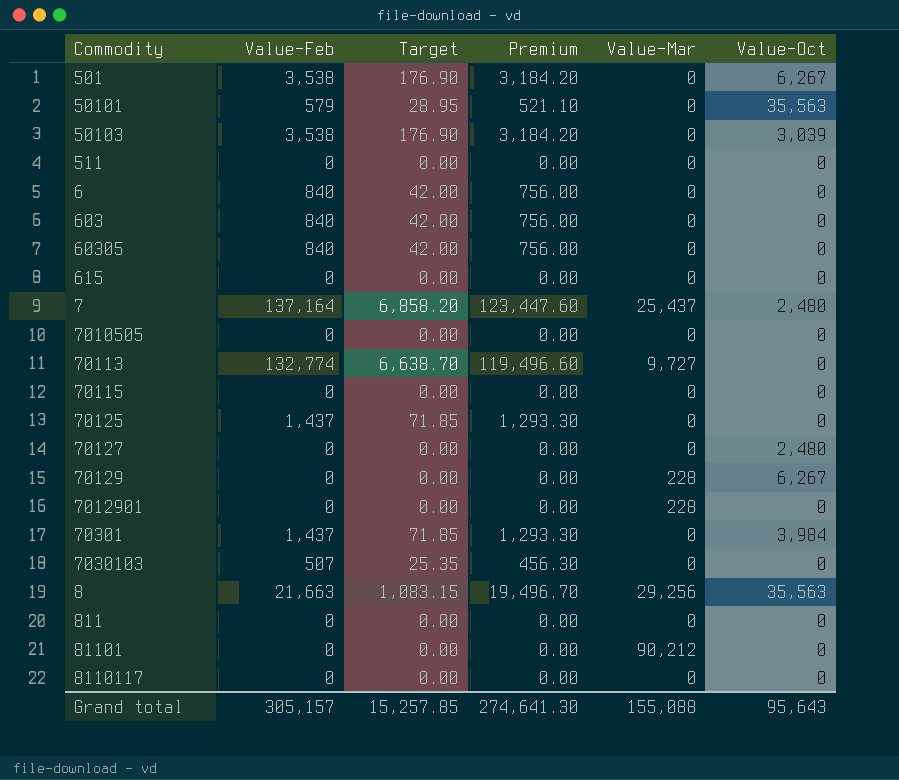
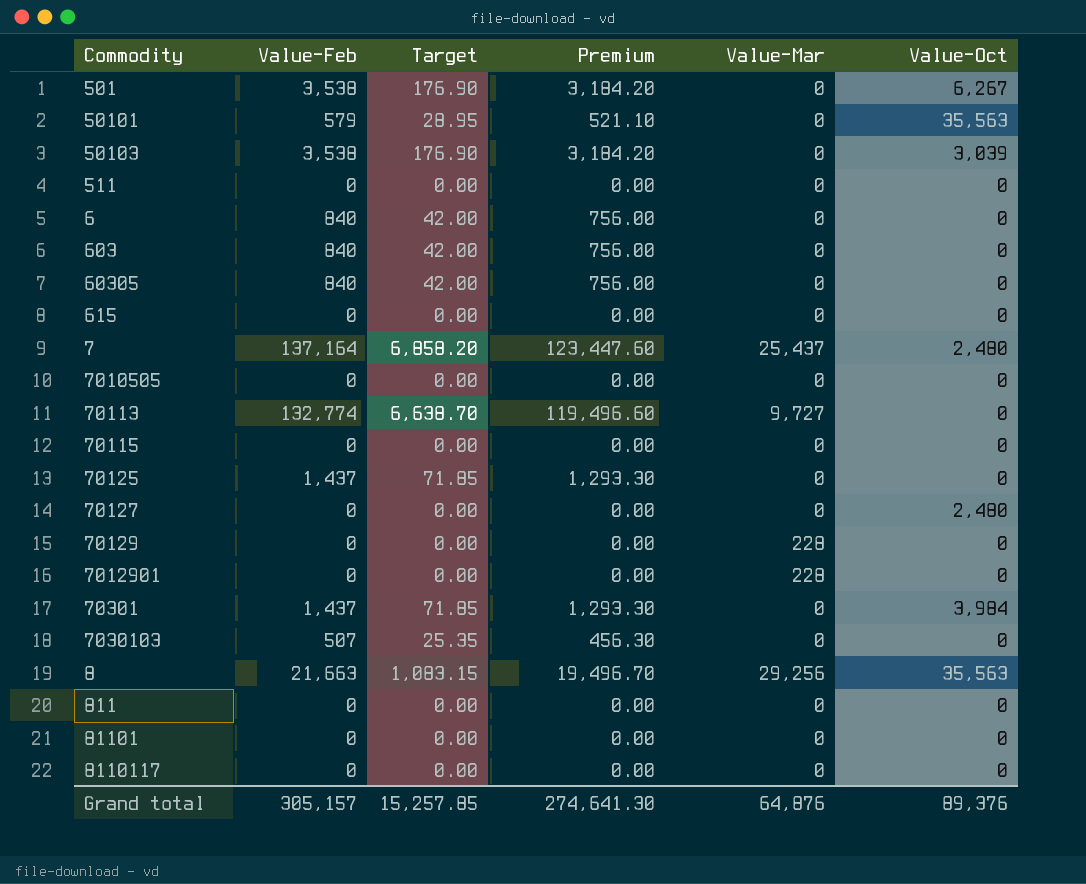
70129 | Value-Oct: 6,267 -> 0
81101 | Value-Mar: 90,212 -> 0
Grand total | Value-Mar: 155,088 -> 64,876
Grand total | Value-Oct: 95,643 -> 89,376

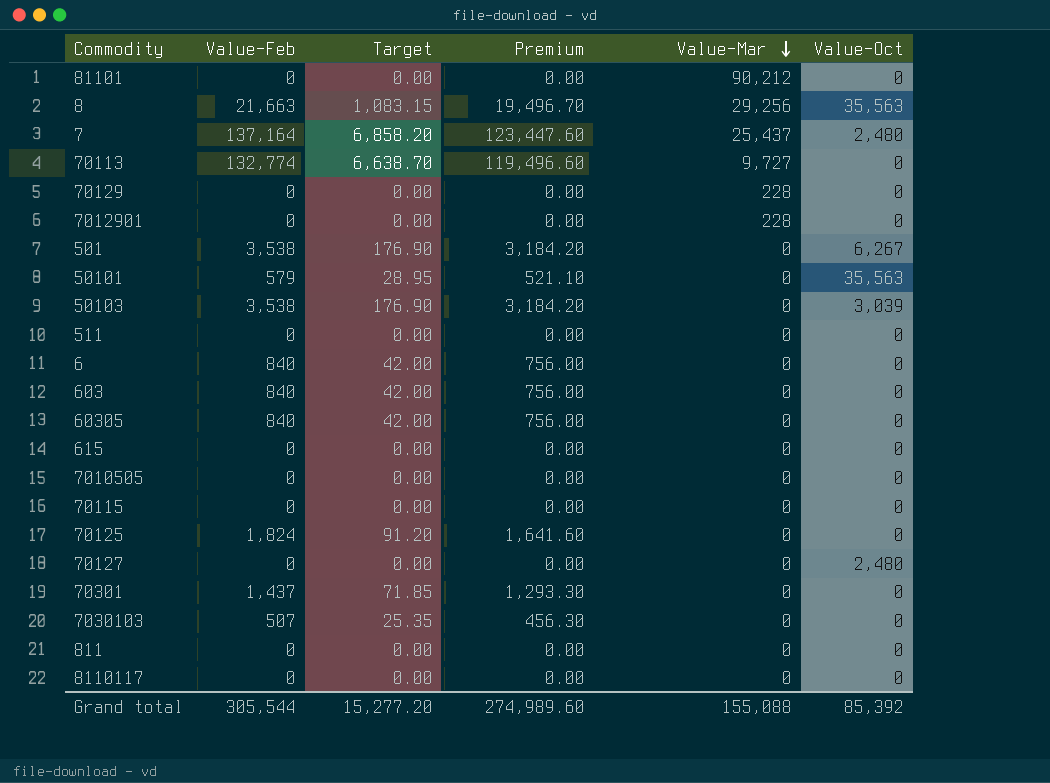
row order: none -> Value-Mar descending
81101 | Value-Mar: 0 -> 90,212
70125 | Value-Feb: 1,437 -> 1,824
70125 | Target: 71.85 -> 91.20
70125 | Premium: 1,293.30 -> 1,641.60
70301 | Value-Oct: 3,984 -> 0
Grand total | Value-Feb: 305,157 -> 305,544
Grand total | Target: 15,257.85 -> 15,277.20
Grand total | Premium: 274,641.30 -> 274,989.60
Grand total | Value-Mar: 64,876 -> 155,088
Grand total | Value-Oct: 89,376 -> 85,392

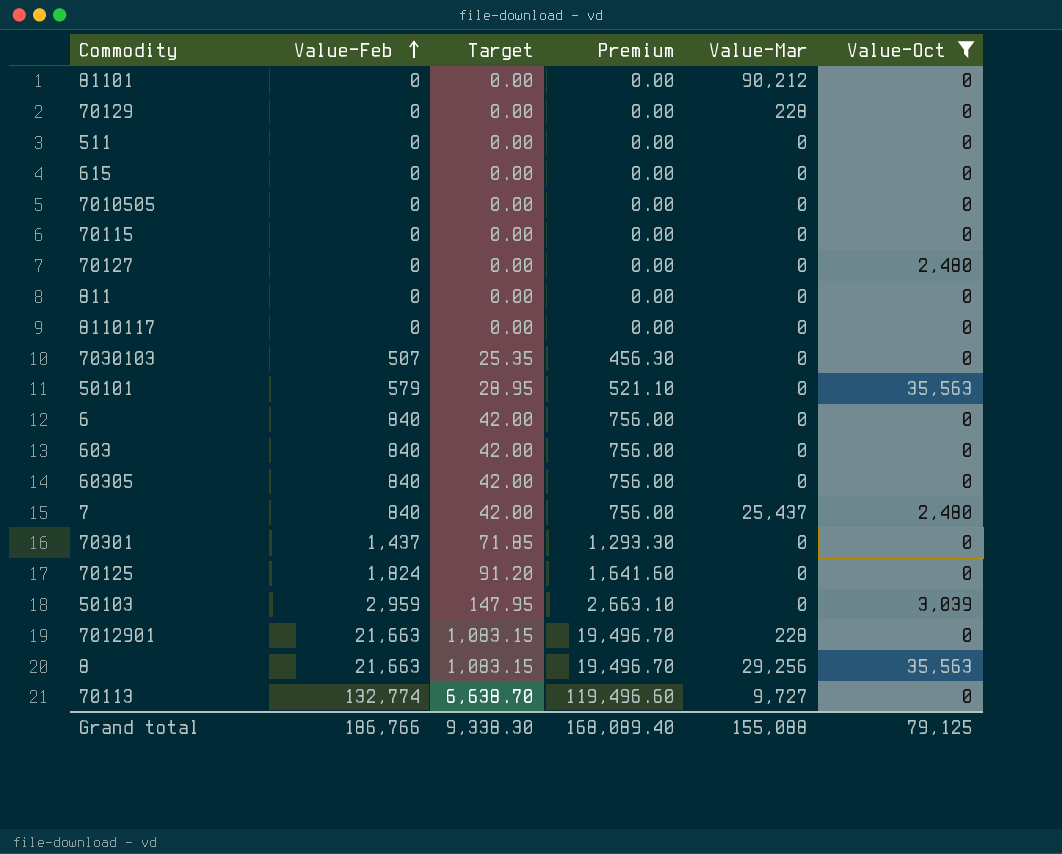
filter: none -> Value-Oct != 6,267
row order: Value-Mar descending -> Value-Feb ascending
7 | Value-Feb: 137,164 -> 840
7 | Target: 6,858.20 -> 42.00
7 | Premium: 123,447.60 -> 756.00
50103 | Value-Feb: 3,538 -> 2,959
50103 | Target: 176.90 -> 147.95
50103 | Premium: 3,184.20 -> 2,663.10
7012901 | Value-Feb: 0 -> 21,663
7012901 | Target: 0.00 -> 1,083.15
7012901 | Premium: 0.00 -> 19,496.70
Grand total | Value-Feb: 305,544 -> 186,766
Grand total | Target: 15,277.20 -> 9,338.30
Grand total | Premium: 274,989.60 -> 168,089.40
Grand total | Value-Oct: 85,392 -> 79,125

